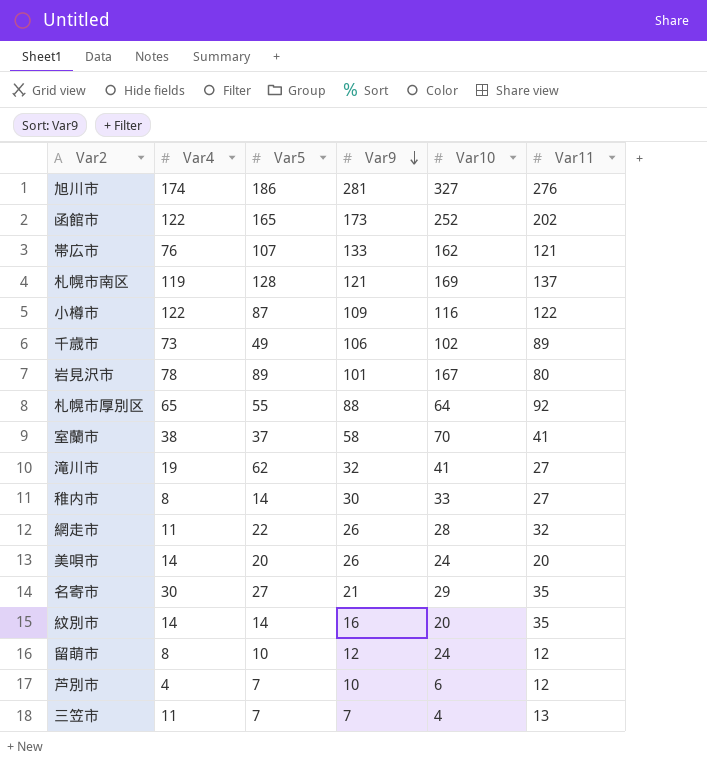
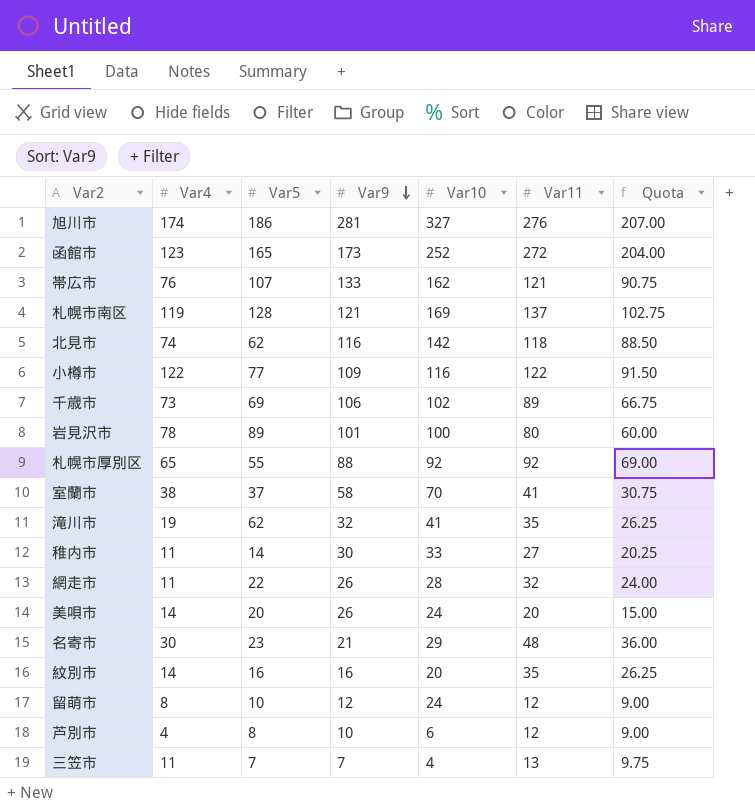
column Quota | formula: none -> [Var11] * 0.75
函館市 | Var4: 122 -> 123
函館市 | Var11: 202 -> 272
row 北見市: none -> 74 | 62 | 116 | 142 | 118 | 88.50
小樽市 | Var5: 87 -> 77
千歳市 | Var5: 49 -> 69
岩見沢市 | Var10: 167 -> 100
札幌市厚別区 | Var10: 64 -> 92
滝川市 | Var11: 27 -> 35
稚内市 | Var4: 8 -> 11
名寄市 | Var5: 27 -> 23
名寄市 | Var11: 35 -> 48
紋別市 | Var5: 14 -> 16
芦別市 | Var5: 7 -> 8

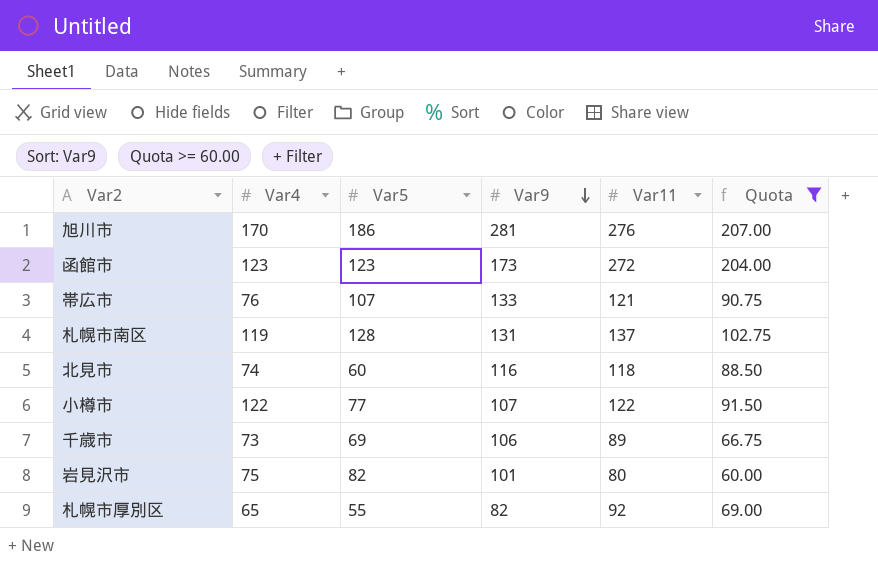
filter: none -> Quota >= 60.00
column Var10 | position: 5 -> none
旭川市 | Var4: 174 -> 170
函館市 | Var5: 165 -> 123
札幌市南区 | Var9: 121 -> 131
北見市 | Var5: 62 -> 60
小樽市 | Var9: 109 -> 107
岩見沢市 | Var4: 78 -> 75
岩見沢市 | Var5: 89 -> 82
札幌市厚別区 | Var9: 88 -> 82

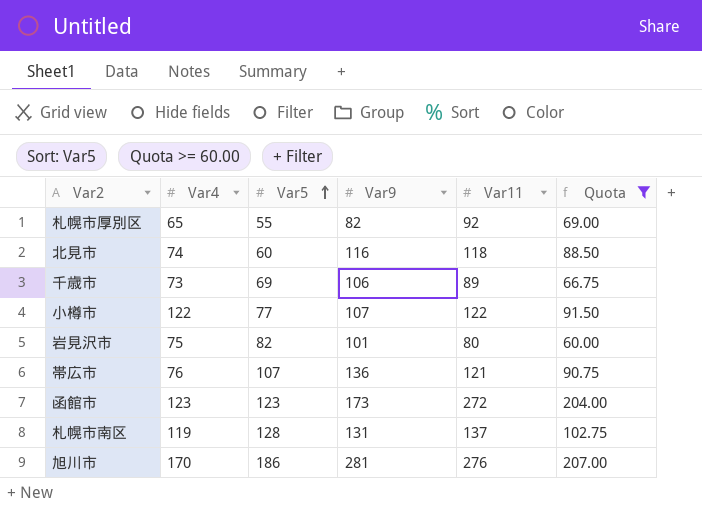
row order: Var9 descending -> Var5 ascending
帯広市 | Var9: 133 -> 136

